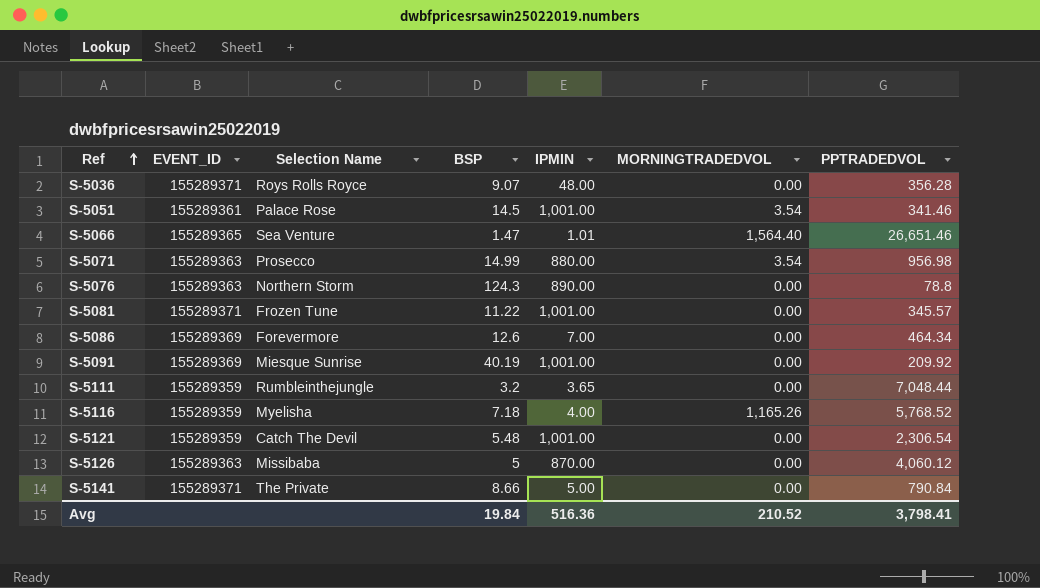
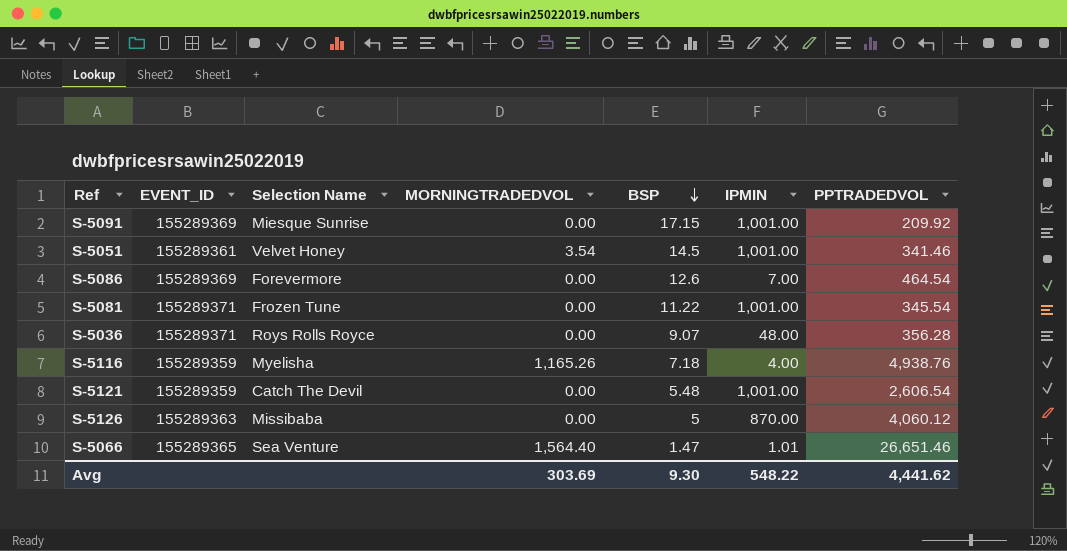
row order: Ref ascending -> BSP descending
column MORNINGTRADEDVOL | position: 6 -> 4
row S-5071: 155289363 | Prosecco | 14.99 | 880.00 | 3.54 | 956.98 -> none
row S-5076: 155289363 | Northern Storm | 124.3 | 890.00 | 0.00 | 78.8 -> none
row S-5111: 155289359 | Rumbleinthejungle | 3.2 | 3.65 | 0.00 | 7,048.44 -> none
row S-5141: 155289371 | The Private | 8.66 | 5.00 | 0.00 | 790.84 -> none
S-5091 | BSP: 40.19 -> 17.15
S-5051 | Selection Name: Palace Rose -> Velvet Honey
S-5086 | PPTRADEDVOL: 464.34 -> 464.54
S-5081 | PPTRADEDVOL: 345.57 -> 345.54
S-5116 | PPTRADEDVOL: 5,768.52 -> 4,938.76
S-5121 | PPTRADEDVOL: 2,306.54 -> 2,606.54
Avg | MORNINGTRADEDVOL: 210.52 -> 303.69
Avg | BSP: 19.84 -> 9.30
Avg | IPMIN: 516.36 -> 548.22
Avg | PPTRADEDVOL: 3,798.41 -> 4,441.62

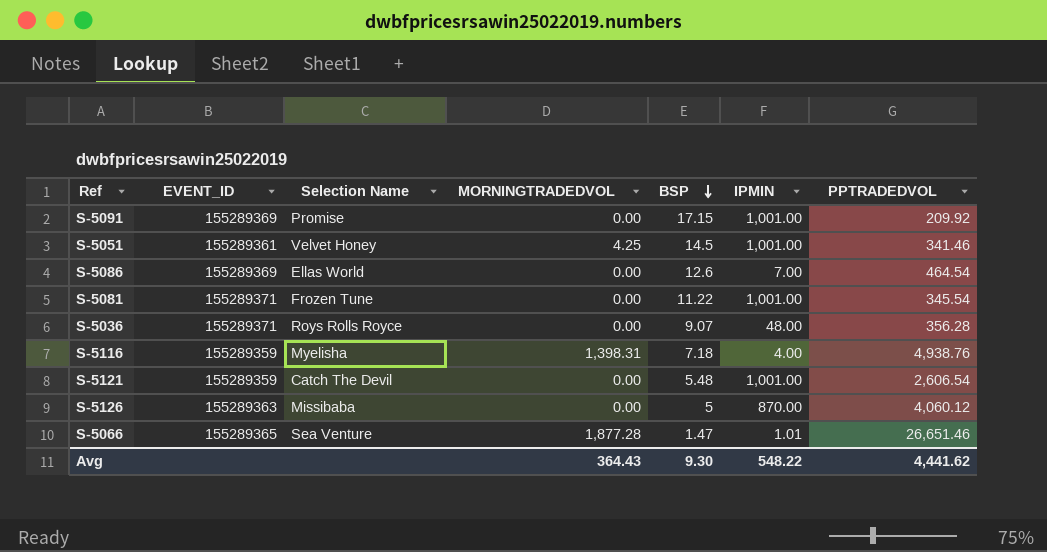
S-5091 | Selection Name: Miesque Sunrise -> Promise
S-5051 | MORNINGTRADEDVOL: 3.54 -> 4.25
S-5086 | Selection Name: Forevermore -> Ellas World
S-5116 | MORNINGTRADEDVOL: 1,165.26 -> 1,398.31
S-5066 | MORNINGTRADEDVOL: 1,564.40 -> 1,877.28
Avg | MORNINGTRADEDVOL: 303.69 -> 364.43

